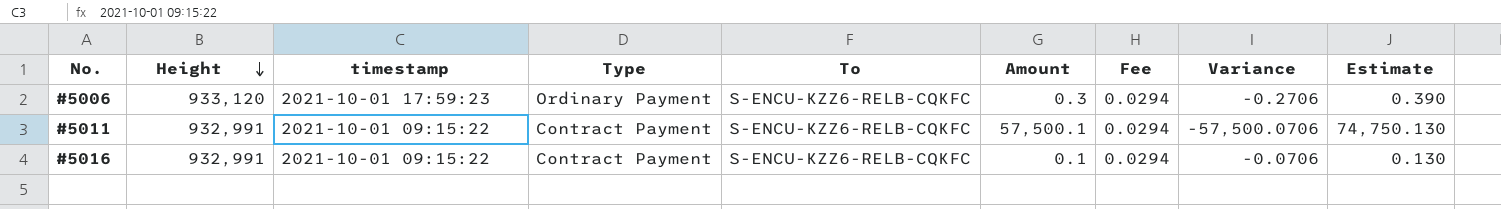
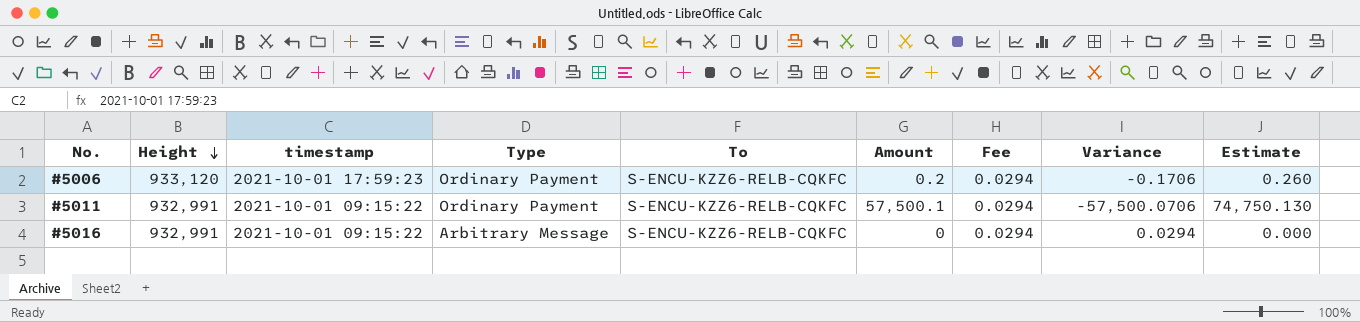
#5006 | Amount: 0.3 -> 0.2
#5006 | Variance: -0.2706 -> -0.1706
#5006 | Estimate: 0.390 -> 0.260
#5011 | Type: Contract Payment -> Ordinary Payment
#5016 | Type: Contract Payment -> Arbitrary Message
#5016 | Amount: 0.1 -> 0
#5016 | Variance: -0.0706 -> 0.0294
#5016 | Estimate: 0.130 -> 0.000

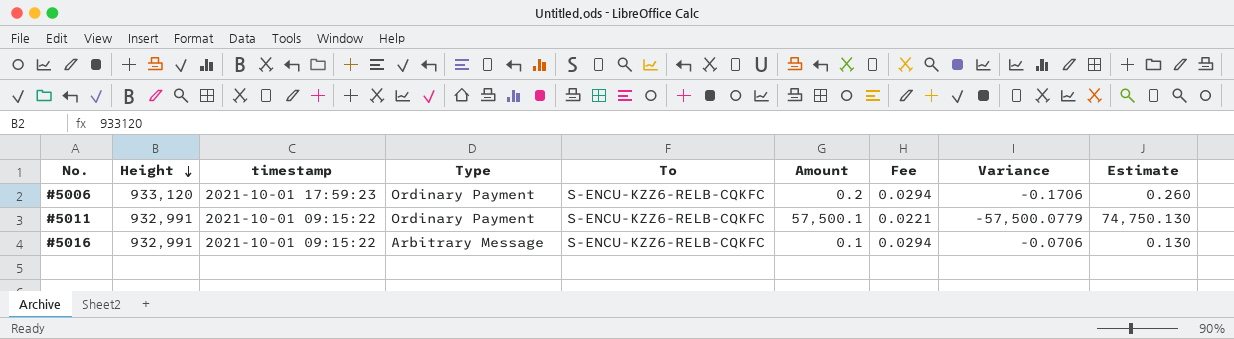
#5011 | Fee: 0.0294 -> 0.0221
#5011 | Variance: -57,500.0706 -> -57,500.0779
#5016 | Amount: 0 -> 0.1
#5016 | Variance: 0.0294 -> -0.0706
#5016 | Estimate: 0.000 -> 0.130

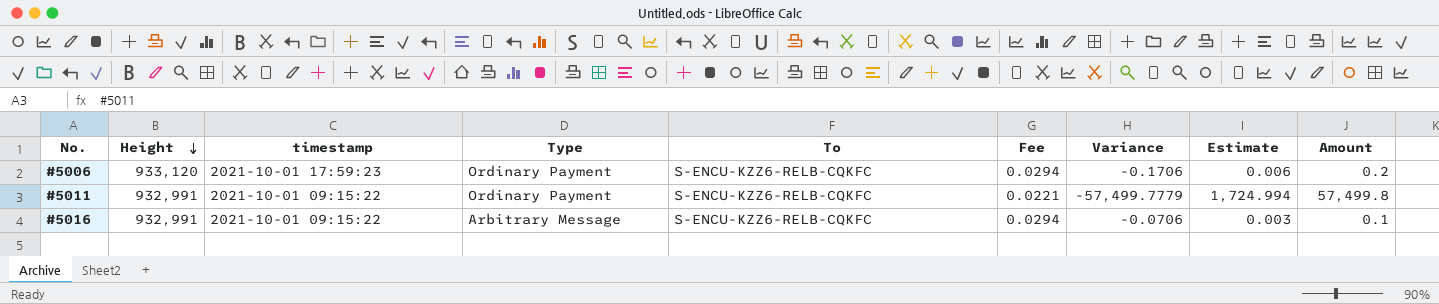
column Estimate | formula: [Amount] * 1.3 -> [Amount] * 0.03
column Amount | position: 6 -> 9
#5011 | Variance: -57,500.0779 -> -57,499.7779
#5011 | Amount: 57,500.1 -> 57,499.8

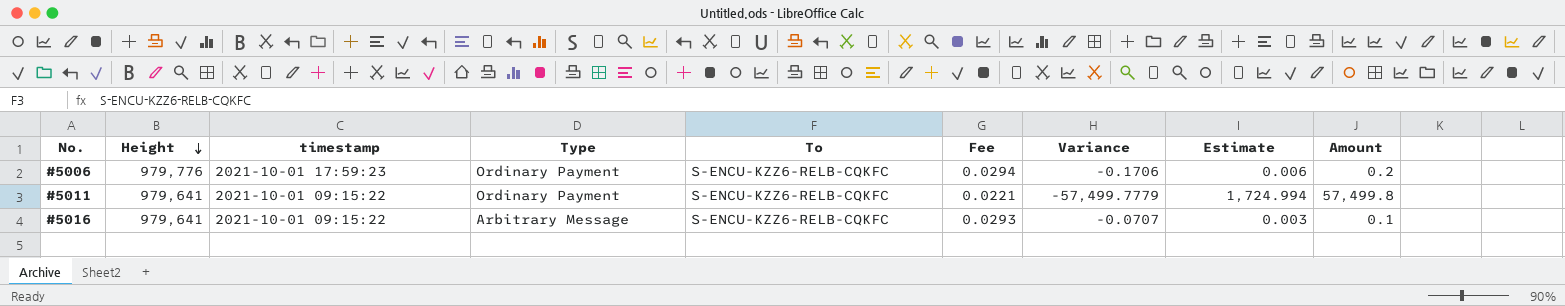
#5006 | Height: 933,120 -> 979,776
#5011 | Height: 932,991 -> 979,641
#5016 | Height: 932,991 -> 979,641
#5016 | Fee: 0.0294 -> 0.0293
#5016 | Variance: -0.0706 -> -0.0707

